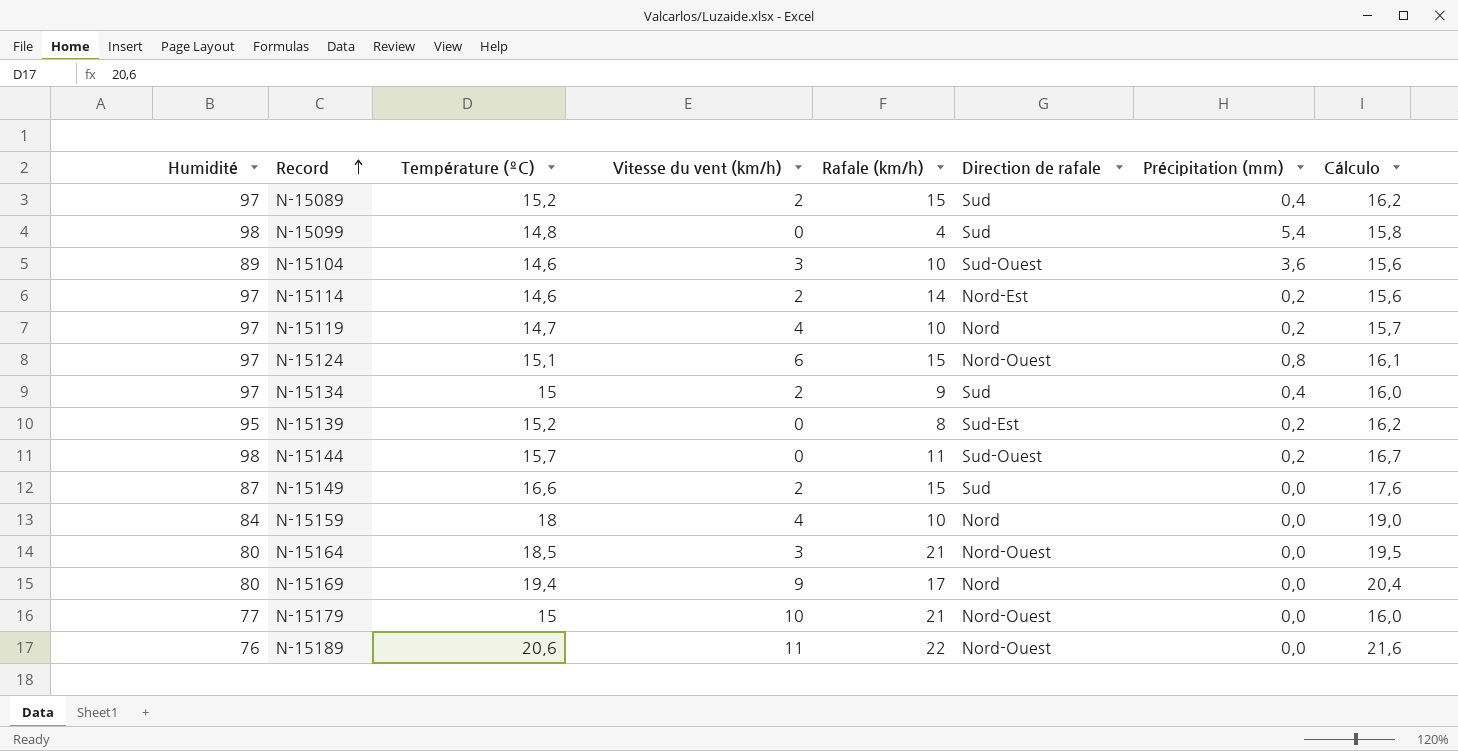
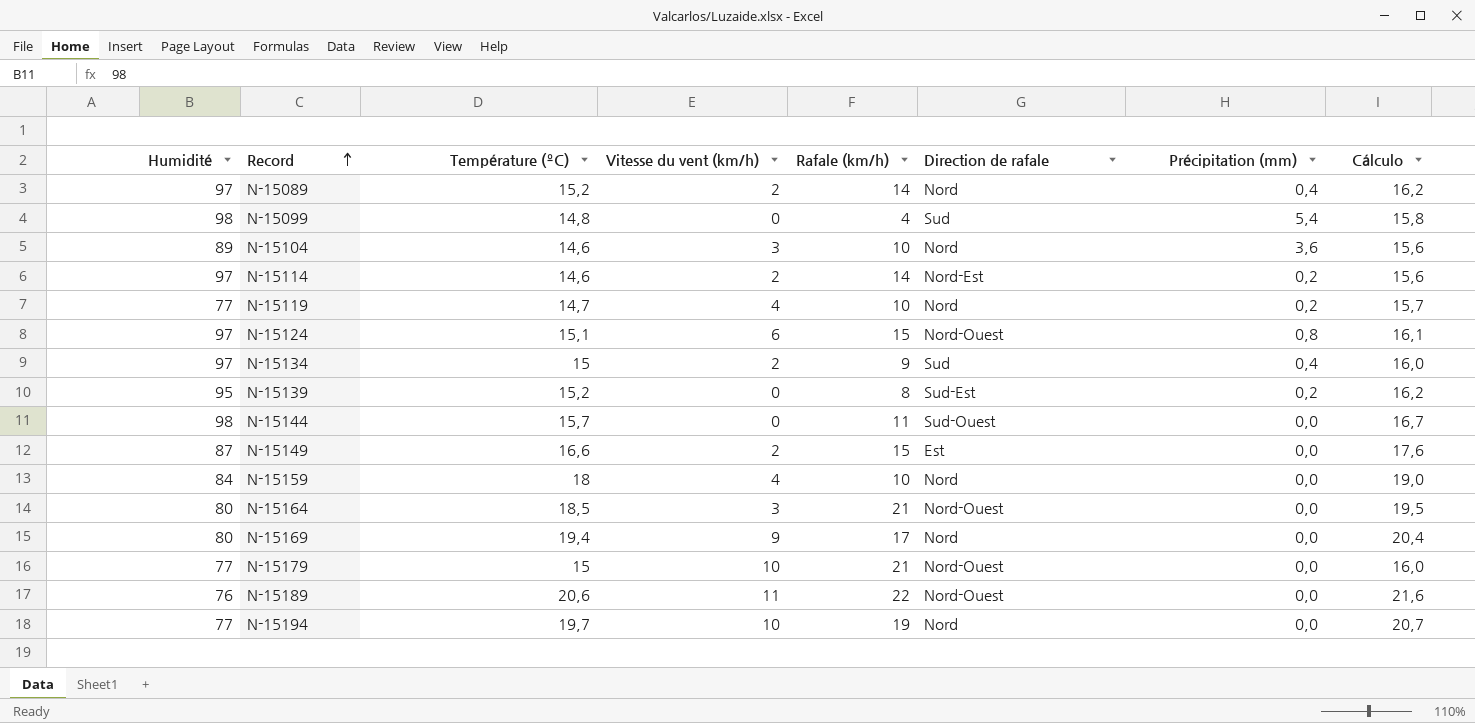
N-15089 | Rafale (km/h): 15 -> 14
N-15089 | Direction de rafale: Sud -> Nord
N-15104 | Direction de rafale: Sud-Ouest -> Nord
N-15119 | Humidité: 97 -> 77
N-15144 | Précipitation (mm): 0,2 -> 0,0
N-15149 | Direction de rafale: Sud -> Est
row N-15194: none -> 77 | 19,7 | 10 | 19 | Nord | 0,0 | 20,7

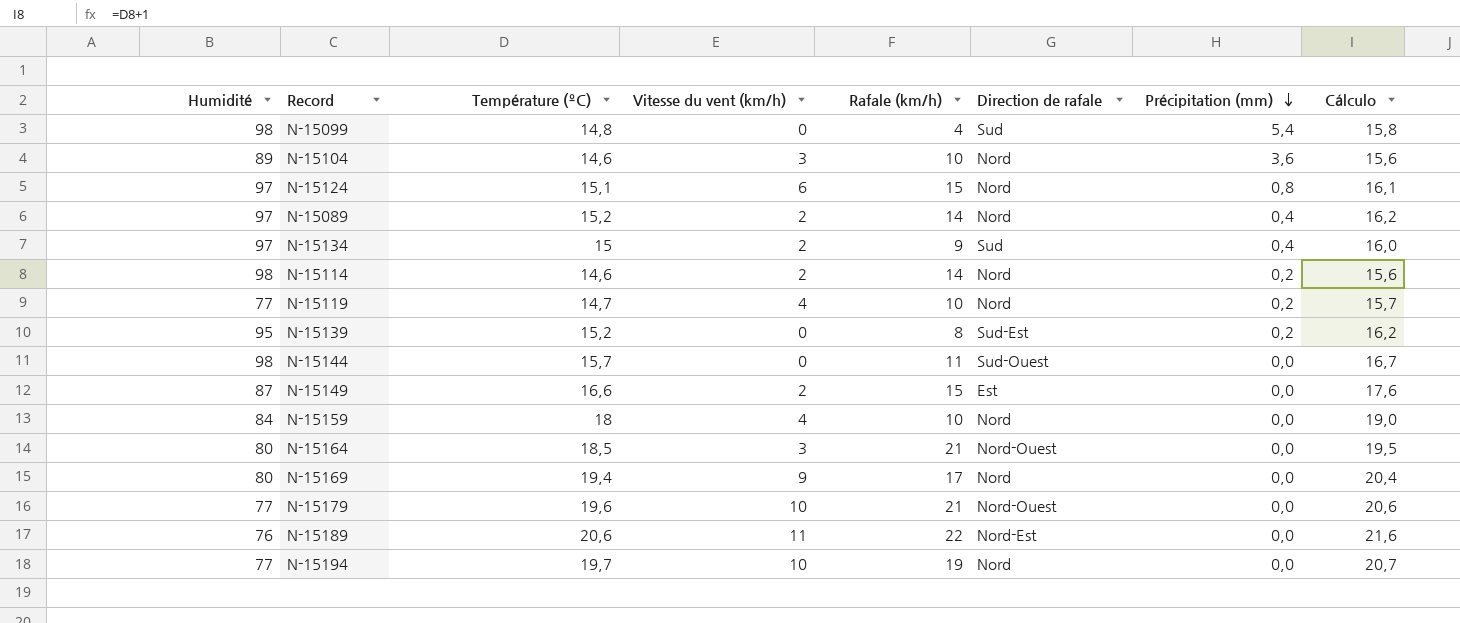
row order: Record ascending -> Précipitation (mm) descending
N-15124 | Direction de rafale: Nord-Ouest -> Nord
N-15114 | Humidité: 97 -> 98
N-15114 | Direction de rafale: Nord-Est -> Nord
N-15179 | Température (ºC): 15 -> 19,6
N-15179 | Cálculo: 16,0 -> 20,6
N-15189 | Direction de rafale: Nord-Ouest -> Nord-Est

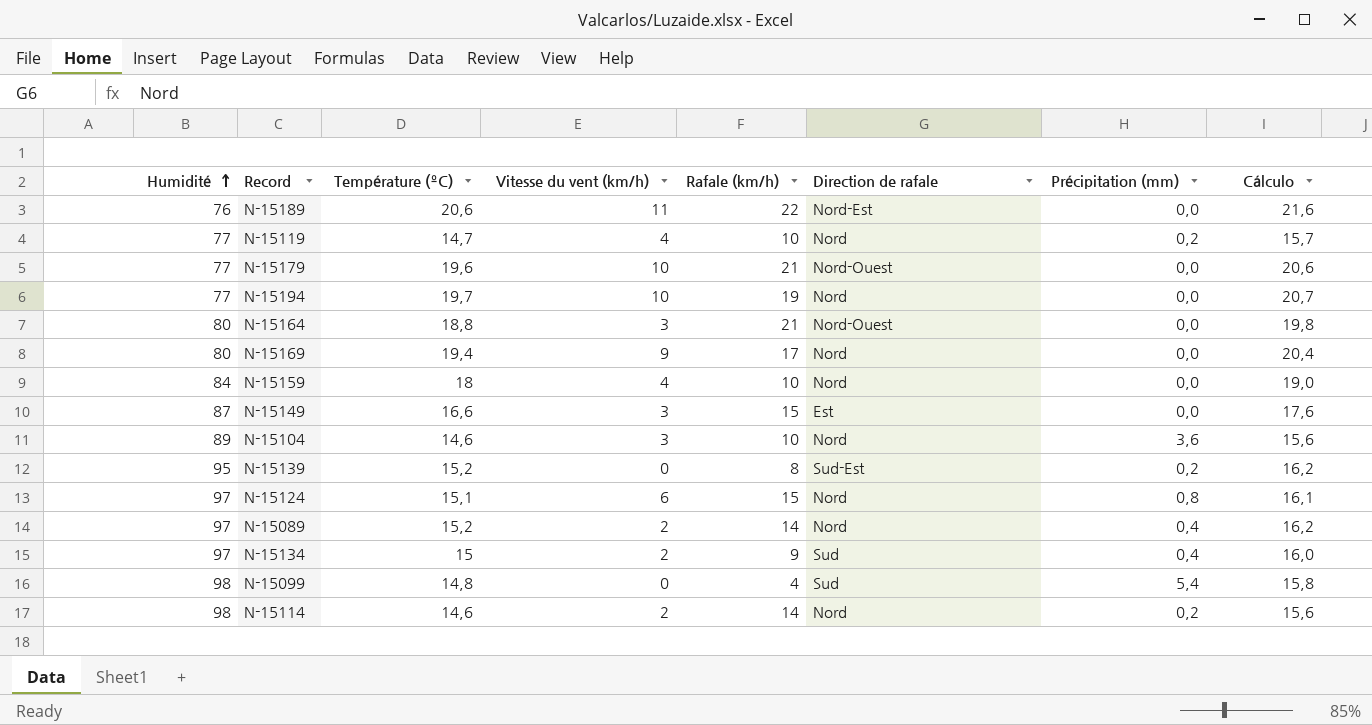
row order: Précipitation (mm) descending -> Humidité ascending
row N-15144: 98 | 15,7 | 0 | 11 | Sud-Ouest | 0,0 | 16,7 -> none
N-15164 | Température (ºC): 18,5 -> 18,8
N-15164 | Cálculo: 19,5 -> 19,8
N-15149 | Vitesse du vent (km/h): 2 -> 3

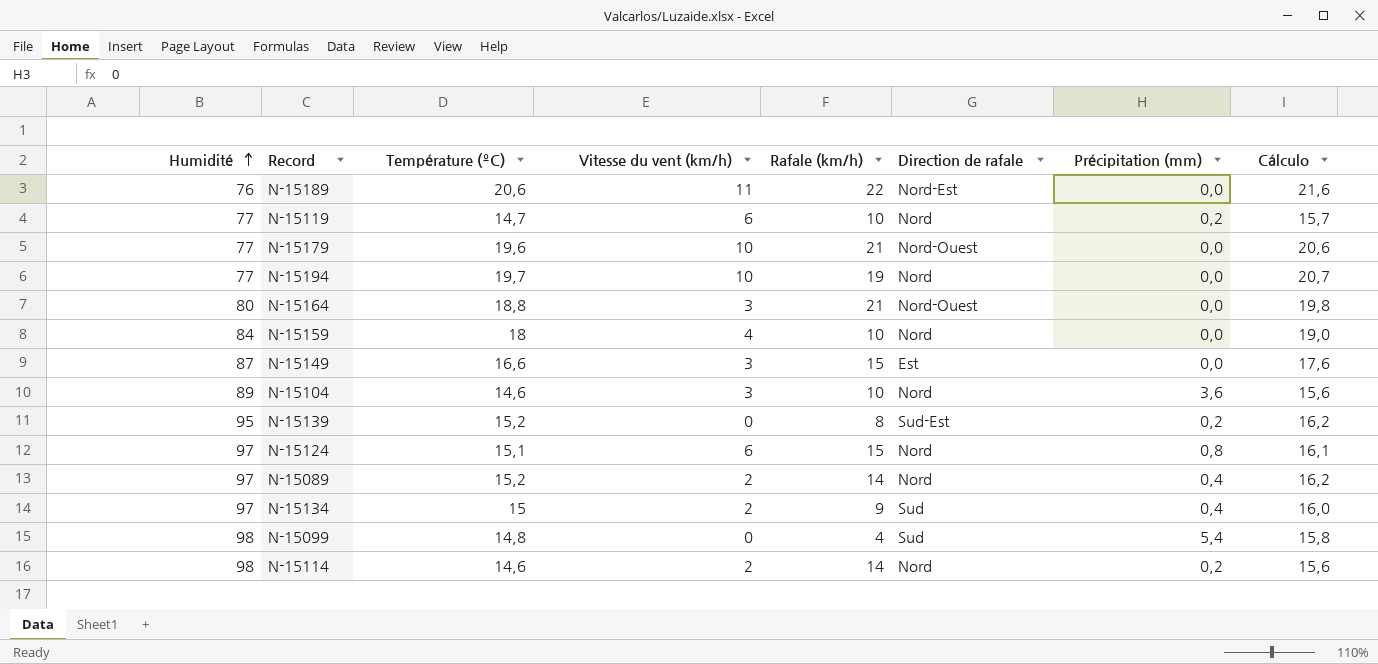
row N-15169: 80 | 19,4 | 9 | 17 | Nord | 0,0 | 20,4 -> none
N-15119 | Vitesse du vent (km/h): 4 -> 6

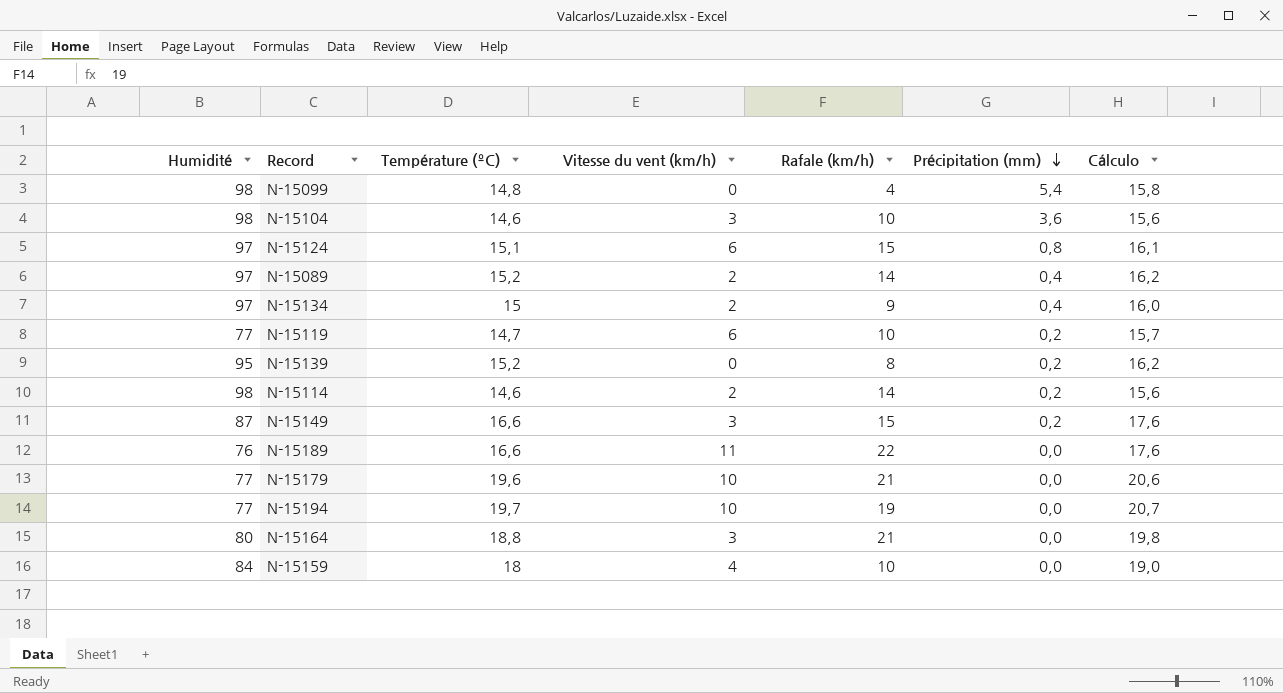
row order: Humidité ascending -> Précipitation (mm) descending
column Direction de rafale | position: 6 -> none
N-15104 | Humidité: 89 -> 98
N-15149 | Précipitation (mm): 0,0 -> 0,2
N-15189 | Température (ºC): 20,6 -> 16,6
N-15189 | Cálculo: 21,6 -> 17,6

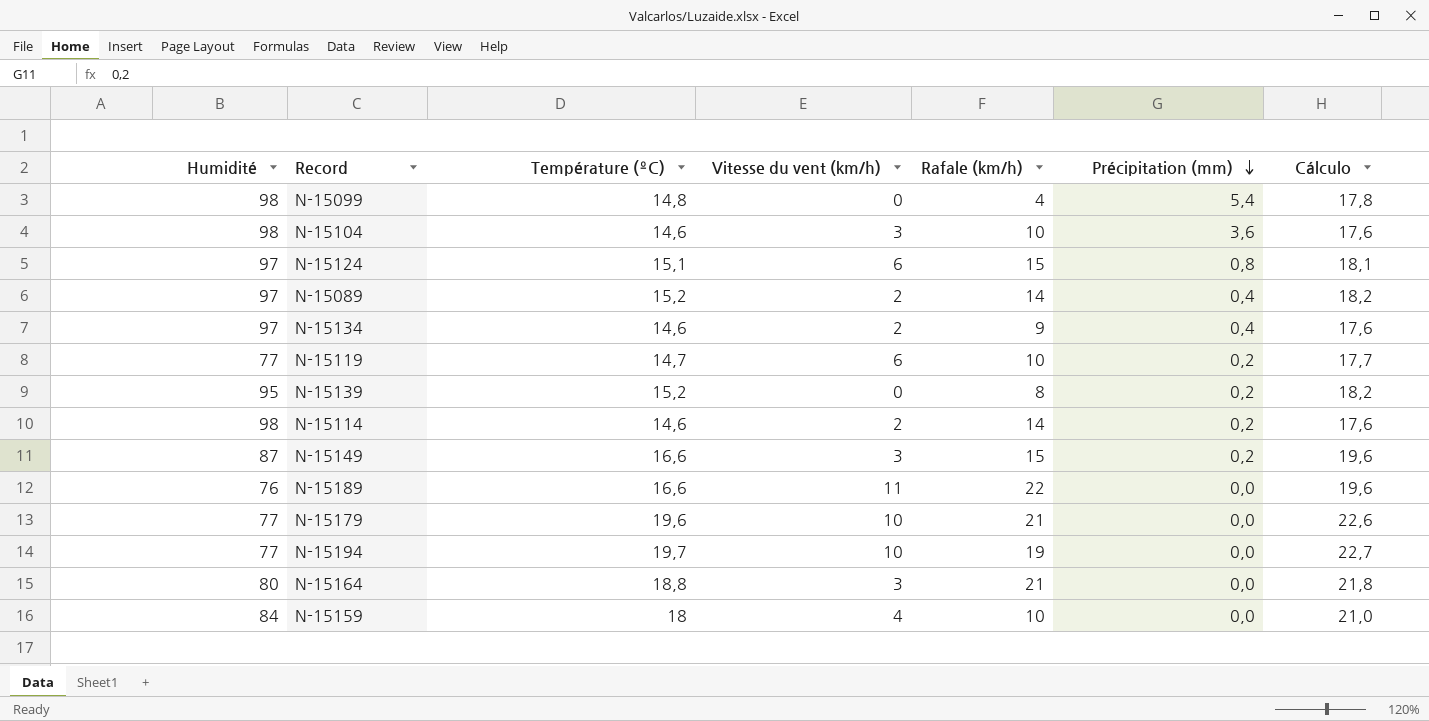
column Cálculo | formula: [Température (ºC)] + 1 -> [Température (ºC)] + 3
N-15134 | Température (ºC): 15 -> 14,6

